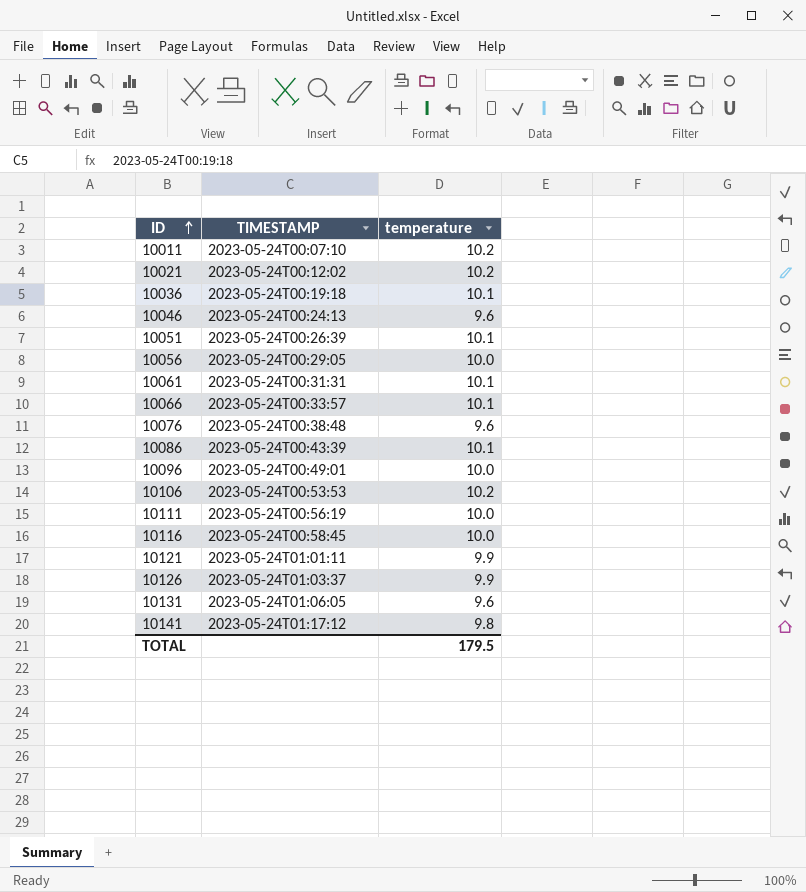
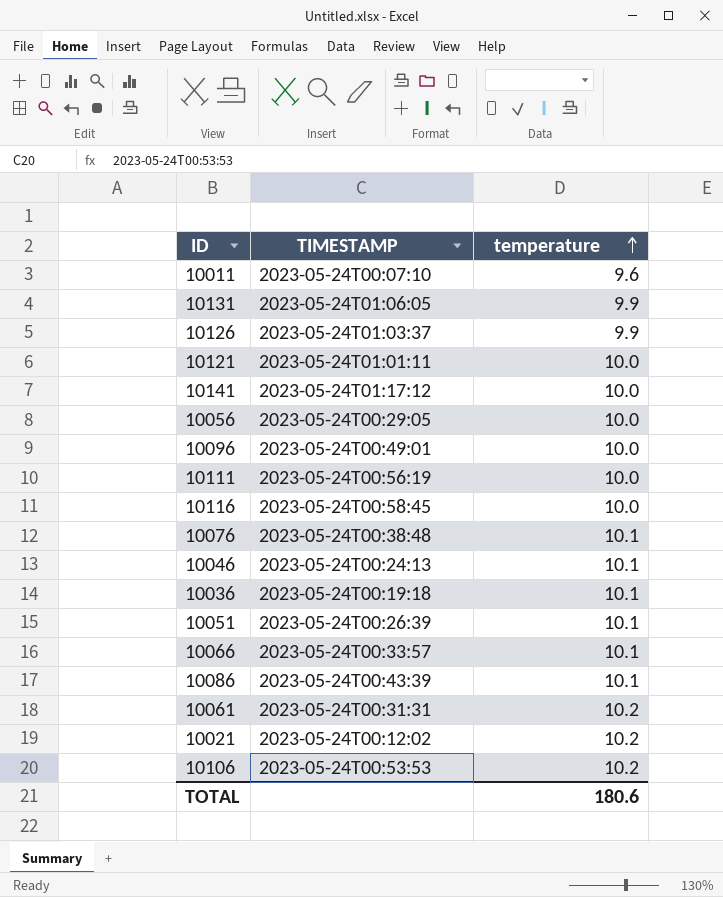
row order: ID ascending -> temperature ascending
10011 | temperature: 10.2 -> 9.6
10131 | temperature: 9.6 -> 9.9
10121 | temperature: 9.9 -> 10.0
10141 | temperature: 9.8 -> 10.0
10076 | temperature: 9.6 -> 10.1
10046 | temperature: 9.6 -> 10.1
10061 | temperature: 10.1 -> 10.2
TOTAL | temperature: 179.5 -> 180.6

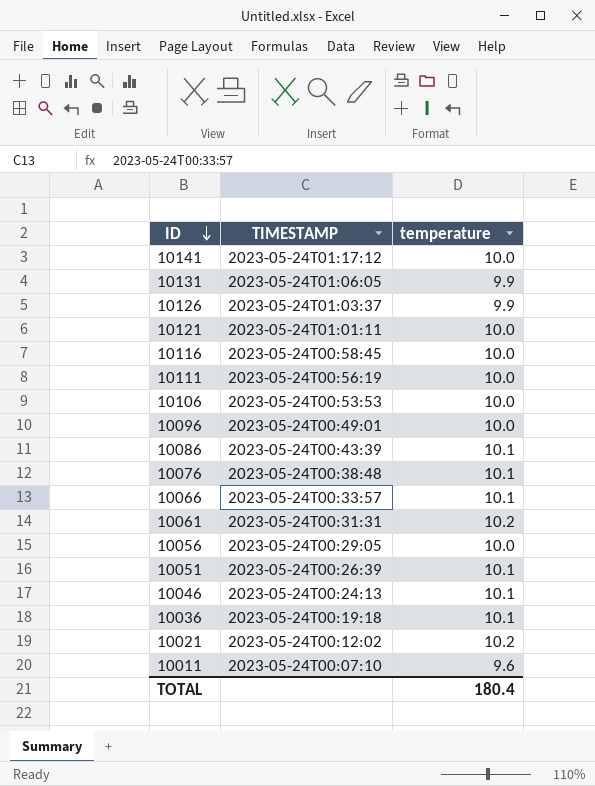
row order: temperature ascending -> ID descending
10106 | temperature: 10.2 -> 10.0
TOTAL | temperature: 180.6 -> 180.4

